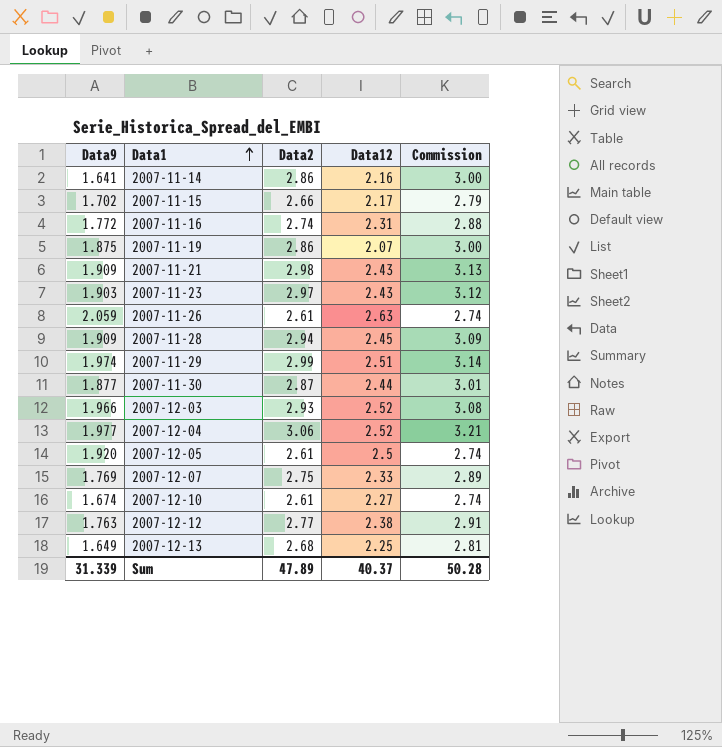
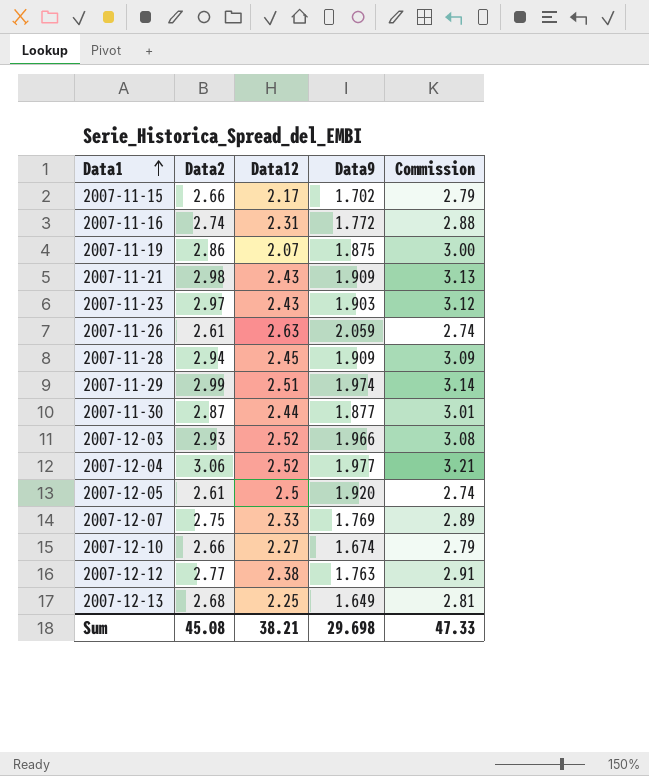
column Data9 | position: 1 -> 4
row 2007-11-14: 1.641 | 2.86 | 2.16 | 3.00 -> none
2007-12-10 | Data2: 2.61 -> 2.66
2007-12-10 | Commission: 2.74 -> 2.79
Sum | Data2: 47.89 -> 45.08
Sum | Data12: 40.37 -> 38.21
Sum | Data9: 31.339 -> 29.698
Sum | Commission: 50.28 -> 47.33

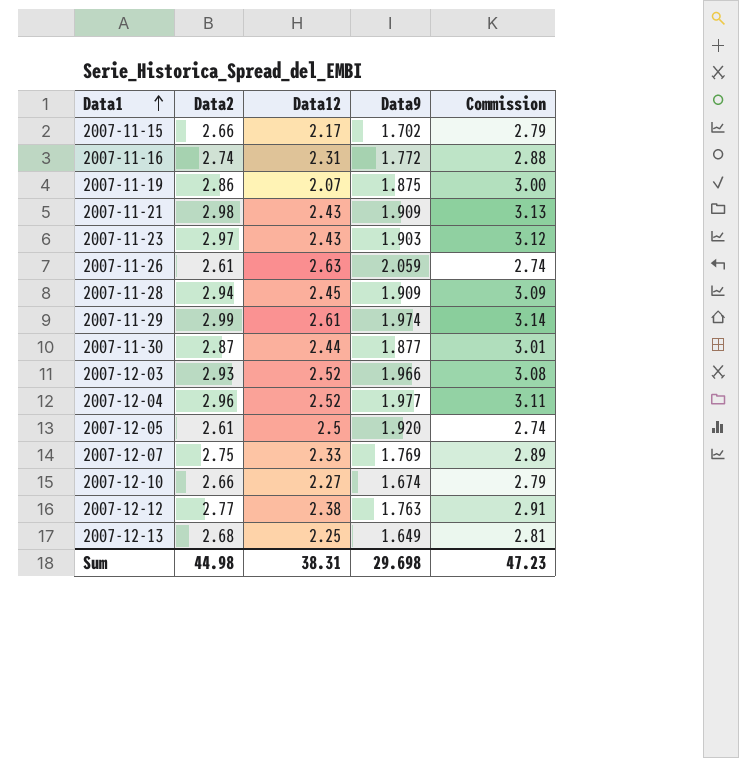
2007-11-29 | Data12: 2.51 -> 2.61
2007-12-04 | Data2: 3.06 -> 2.96
2007-12-04 | Commission: 3.21 -> 3.11
Sum | Data2: 45.08 -> 44.98
Sum | Data12: 38.21 -> 38.31
Sum | Commission: 47.33 -> 47.23

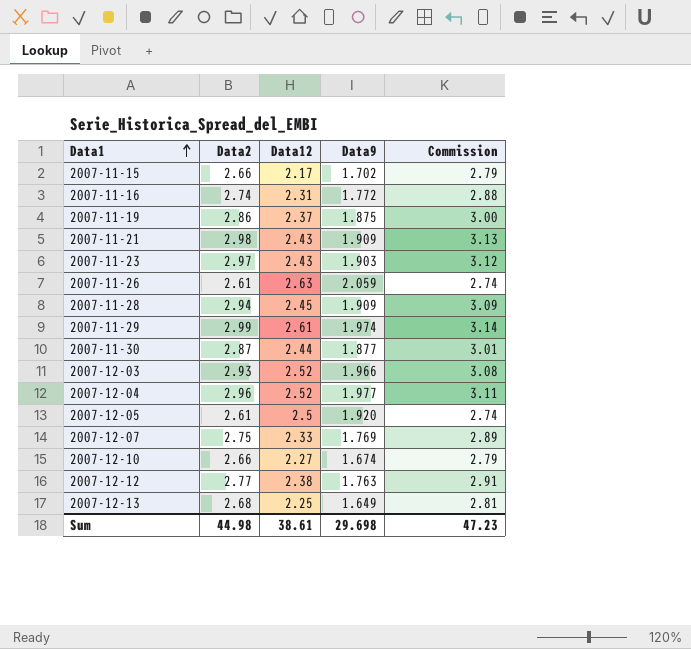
2007-11-19 | Data12: 2.07 -> 2.37
Sum | Data12: 38.31 -> 38.61

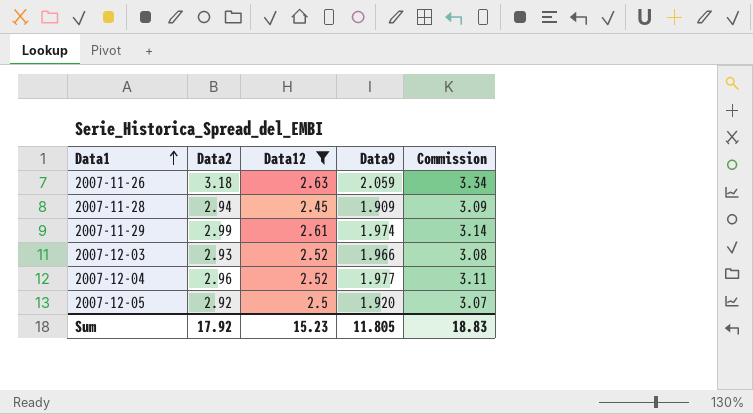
filter: none -> Data12 >= 2.45
2007-11-26 | Data2: 2.61 -> 3.18
2007-11-26 | Commission: 2.74 -> 3.34
2007-12-05 | Data2: 2.61 -> 2.92
2007-12-05 | Commission: 2.74 -> 3.07
Sum | Data2: 44.98 -> 17.92
Sum | Data12: 38.61 -> 15.23
Sum | Data9: 29.698 -> 11.805
Sum | Commission: 47.23 -> 18.83

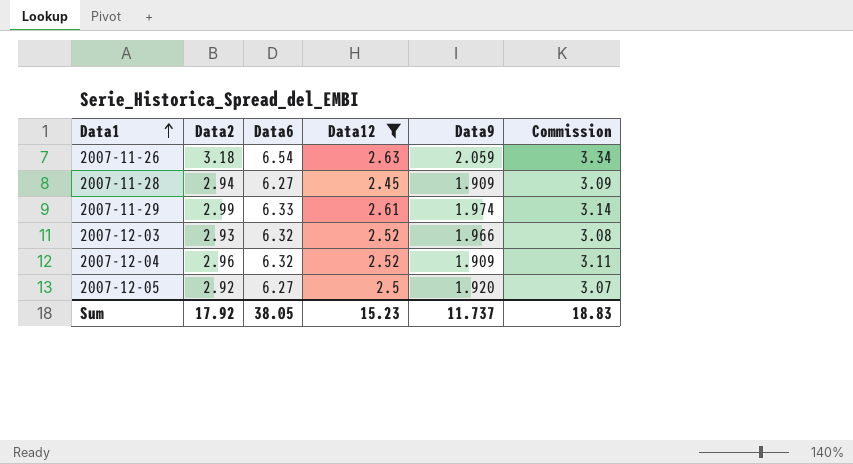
column Data6 | position: none -> 3
2007-12-04 | Data9: 1.977 -> 1.909
Sum | Data9: 11.805 -> 11.737

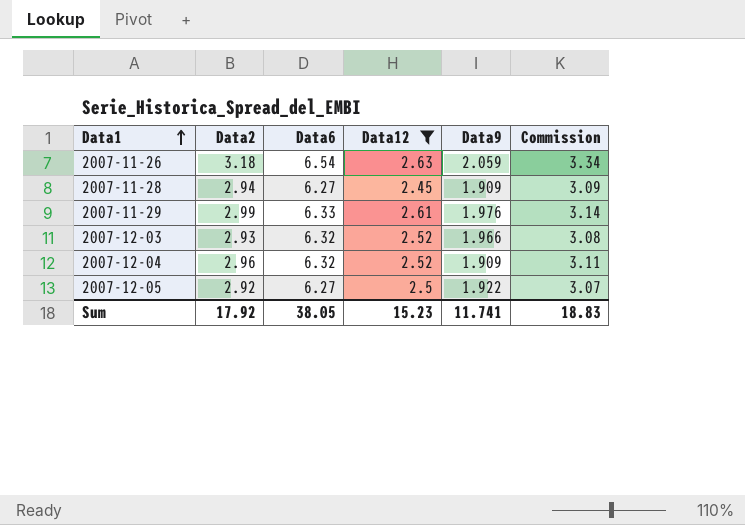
2007-11-29 | Data9: 1.974 -> 1.976
2007-12-05 | Data9: 1.920 -> 1.922
Sum | Data9: 11.737 -> 11.741

